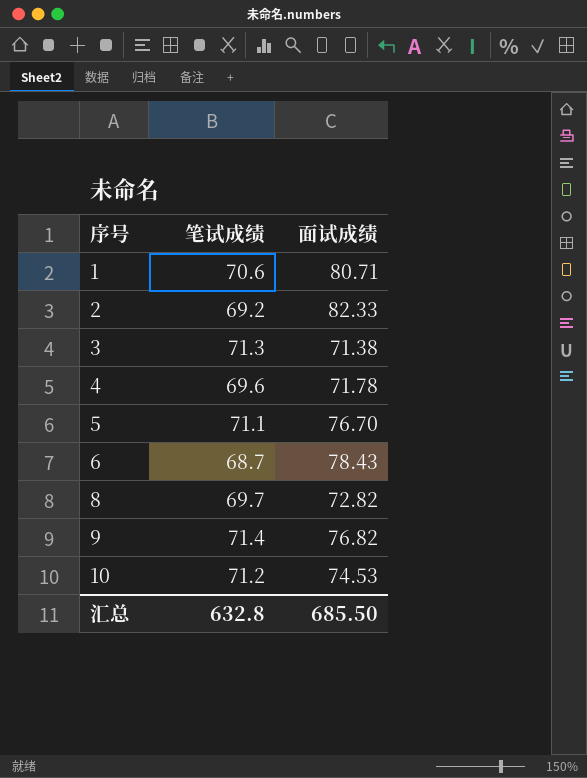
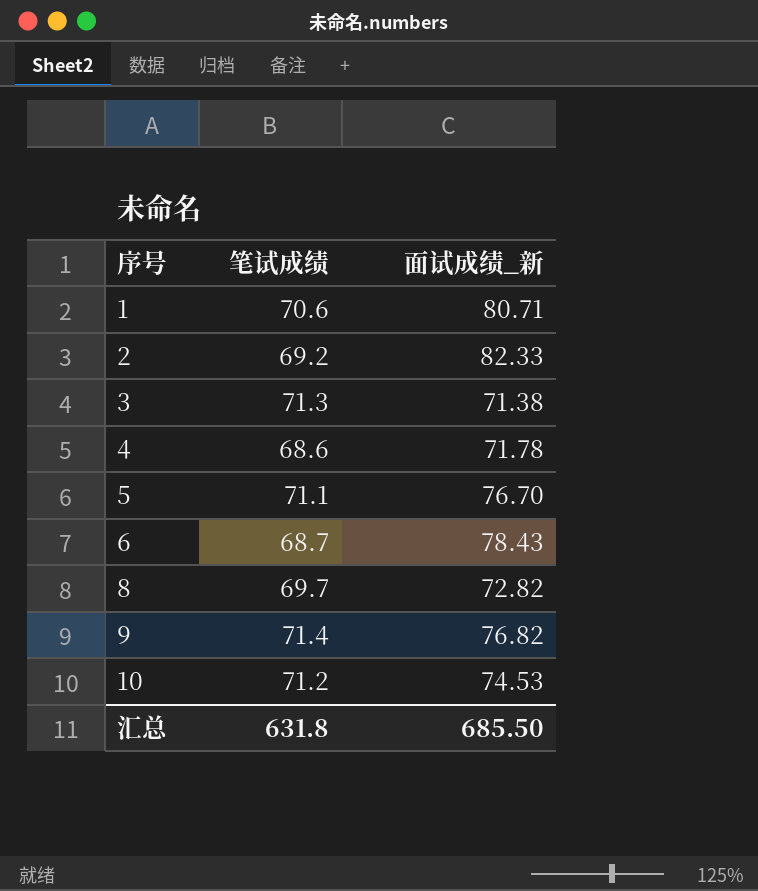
column name: 面试成绩 -> 面试成绩_新
4 | 笔试成绩: 69.6 -> 68.6
汇总 | 笔试成绩: 632.8 -> 631.8

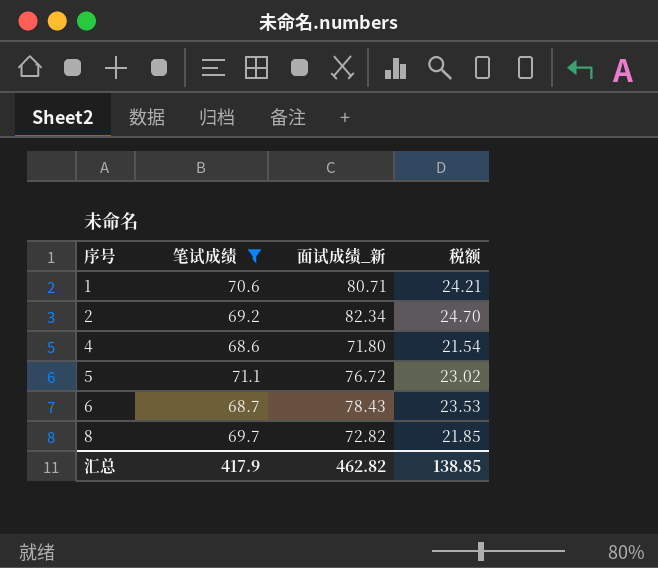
filter: none -> 笔试成绩 <= 71.1
column 税额 | formula: none -> [面试成绩_新] * 0.3
2 | 面试成绩_新: 82.33 -> 82.34
4 | 面试成绩_新: 71.78 -> 71.80
5 | 面试成绩_新: 76.70 -> 76.72
汇总 | 笔试成绩: 631.8 -> 417.9
汇总 | 面试成绩_新: 685.50 -> 462.82

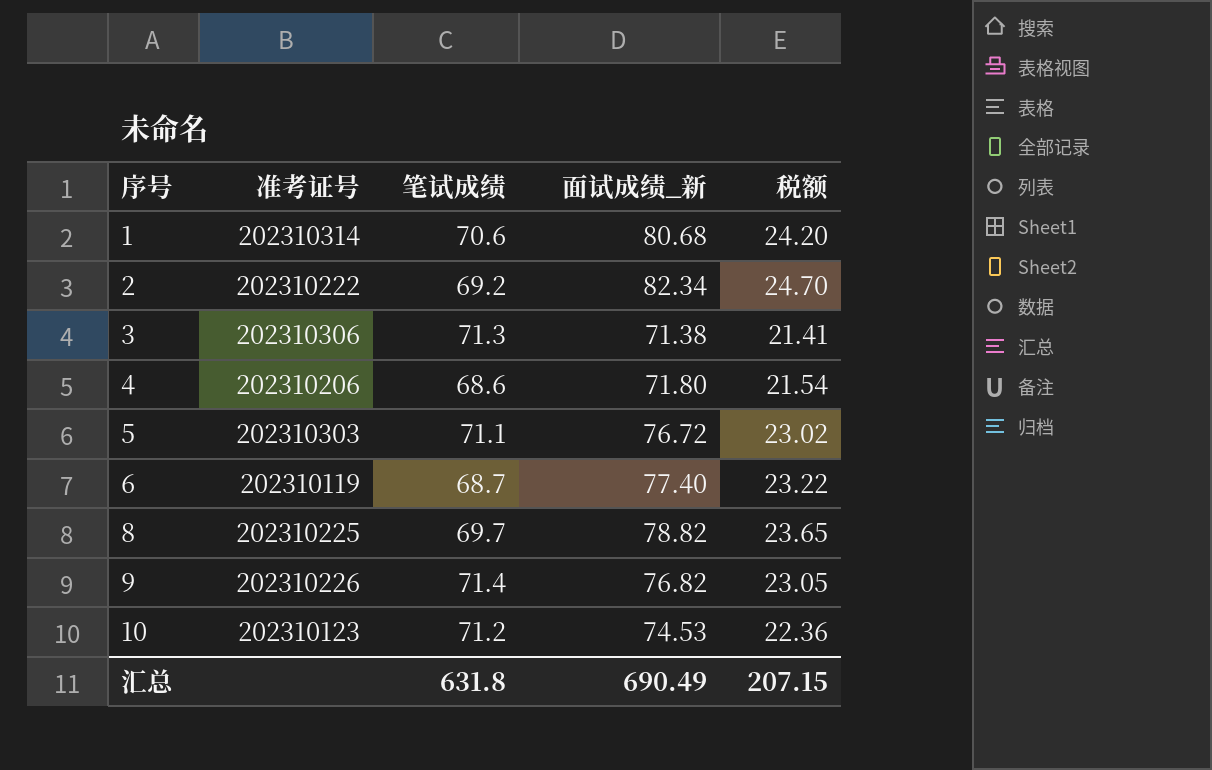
filter: 笔试成绩 <= 71.1 -> none
column 准考证号 | position: none -> 2
1 | 面试成绩_新: 80.71 -> 80.68
1 | 税额: 24.21 -> 24.20
6 | 面试成绩_新: 78.43 -> 77.40
6 | 税额: 23.53 -> 23.22
8 | 面试成绩_新: 72.82 -> 78.82
8 | 税额: 21.85 -> 23.65
汇总 | 笔试成绩: 417.9 -> 631.8
汇总 | 面试成绩_新: 462.82 -> 690.49
汇总 | 税额: 138.85 -> 207.15

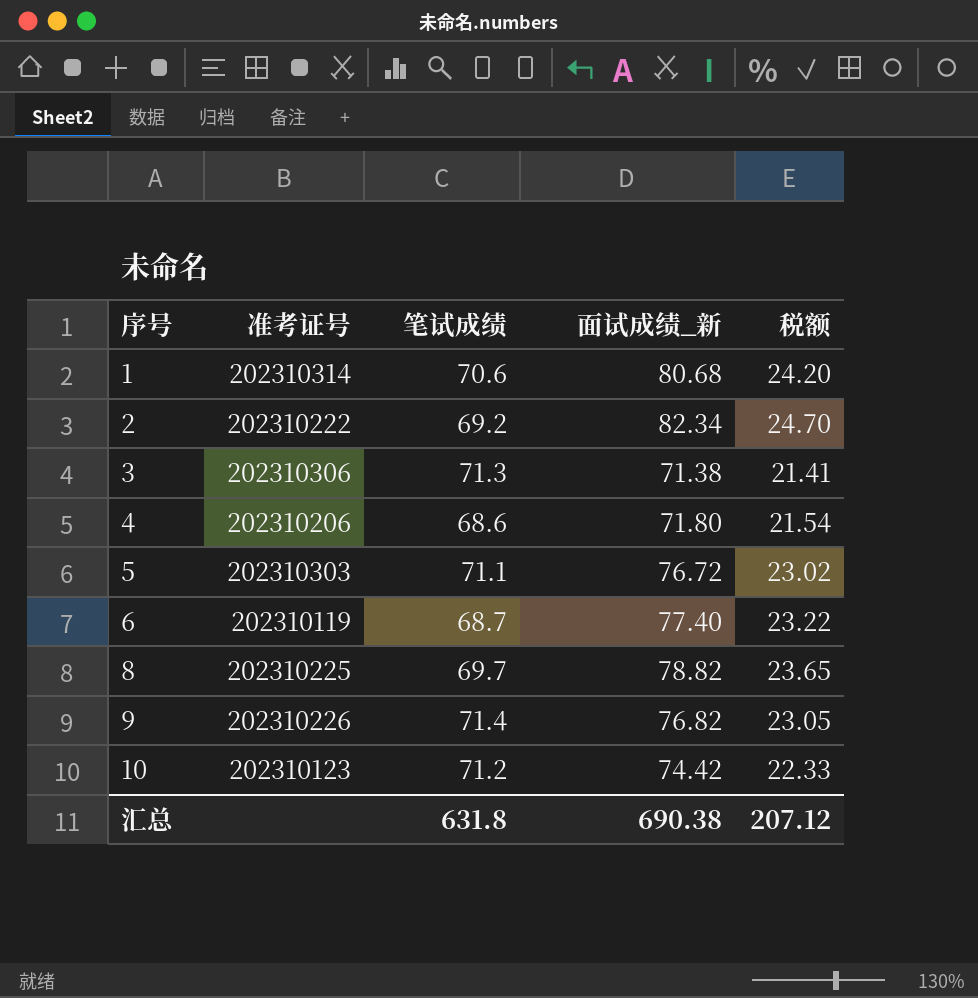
10 | 面试成绩_新: 74.53 -> 74.42
10 | 税额: 22.36 -> 22.33
汇总 | 面试成绩_新: 690.49 -> 690.38
汇总 | 税额: 207.15 -> 207.12

